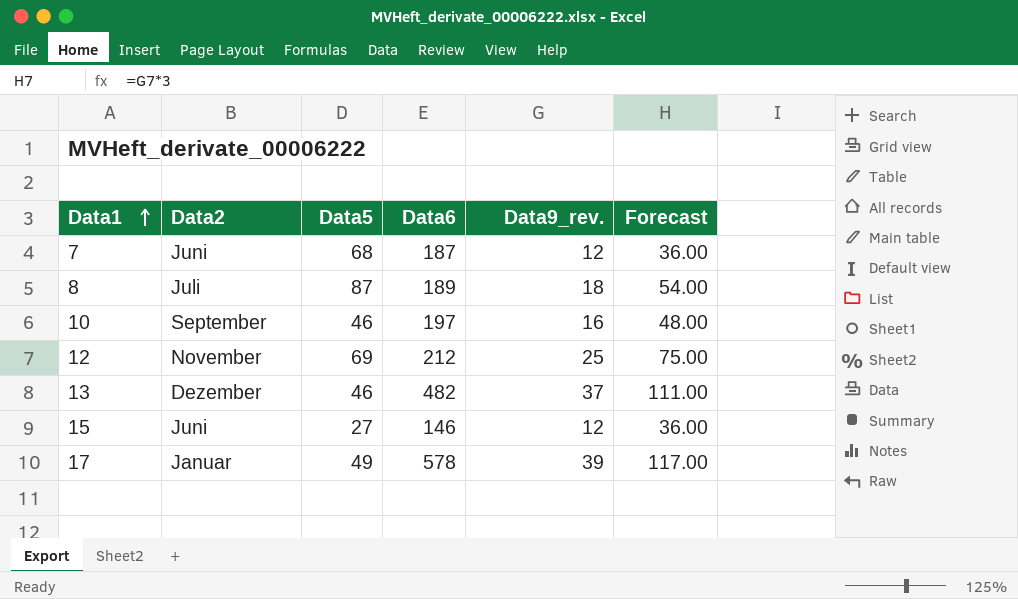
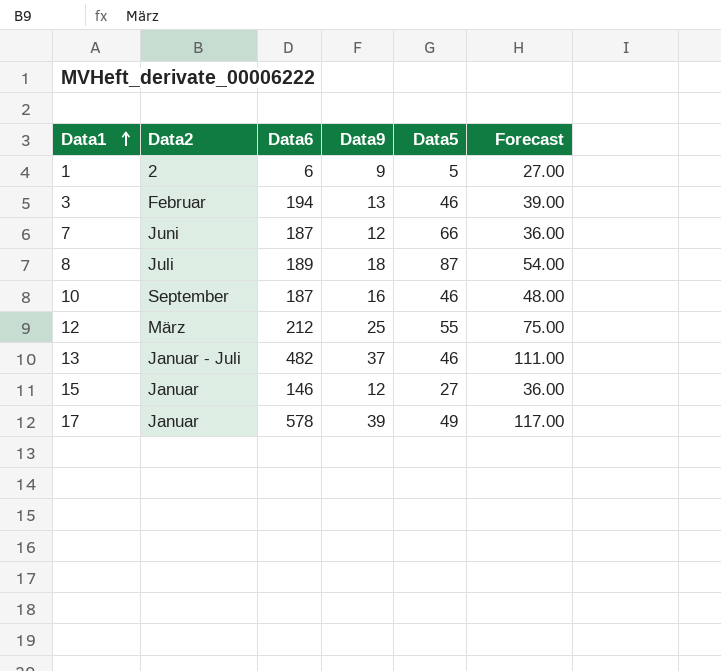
column name: Data9_rev. -> Data9
column Data5 | position: 3 -> 5
row 1: none -> 2 | 6 | 9 | 5 | 27.00
row 3: none -> Februar | 194 | 13 | 46 | 39.00
7 | Data5: 68 -> 66
10 | Data6: 197 -> 187
12 | Data2: November -> März
12 | Data5: 69 -> 55
13 | Data2: Dezember -> Januar - Juli
15 | Data2: Juni -> Januar

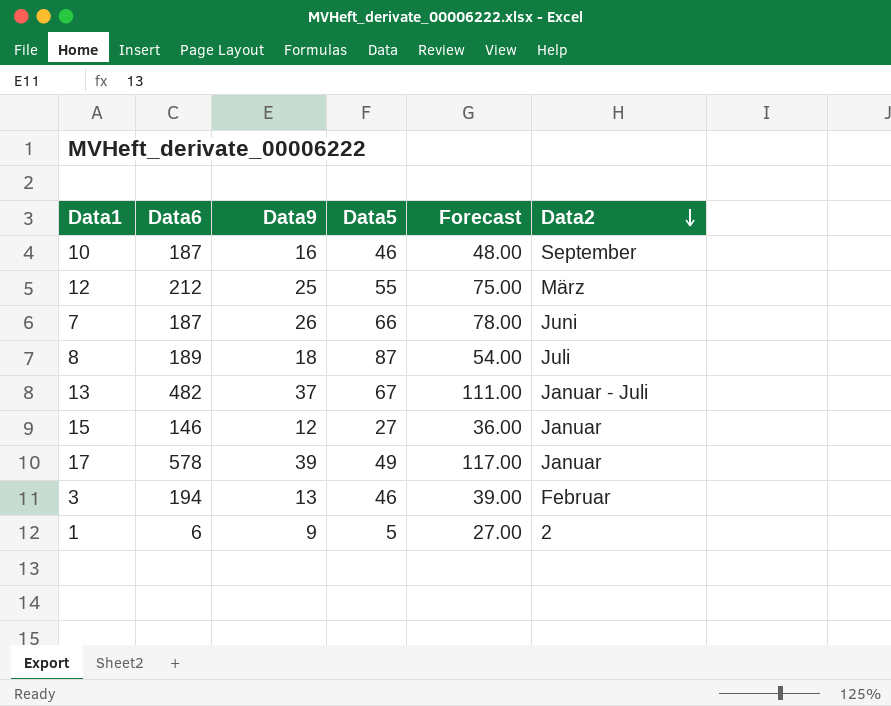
row order: Data1 ascending -> Data2 descending
column Data2 | position: 2 -> 6
7 | Data9: 12 -> 26
7 | Forecast: 36.00 -> 78.00
13 | Data5: 46 -> 67

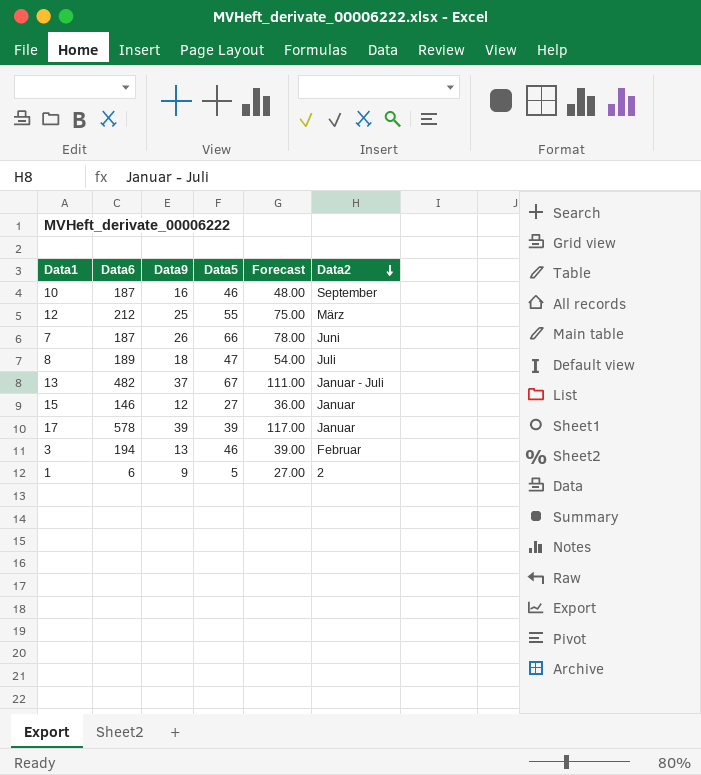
8 | Data5: 87 -> 47
17 | Data5: 49 -> 39

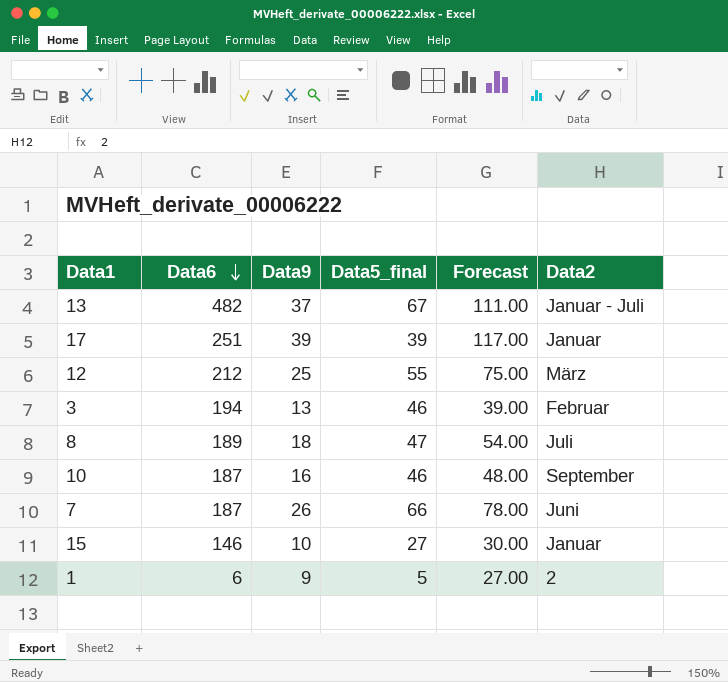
row order: Data2 descending -> Data6 descending
column name: Data5 -> Data5_final
17 | Data6: 578 -> 251
15 | Data9: 12 -> 10
15 | Forecast: 36.00 -> 30.00

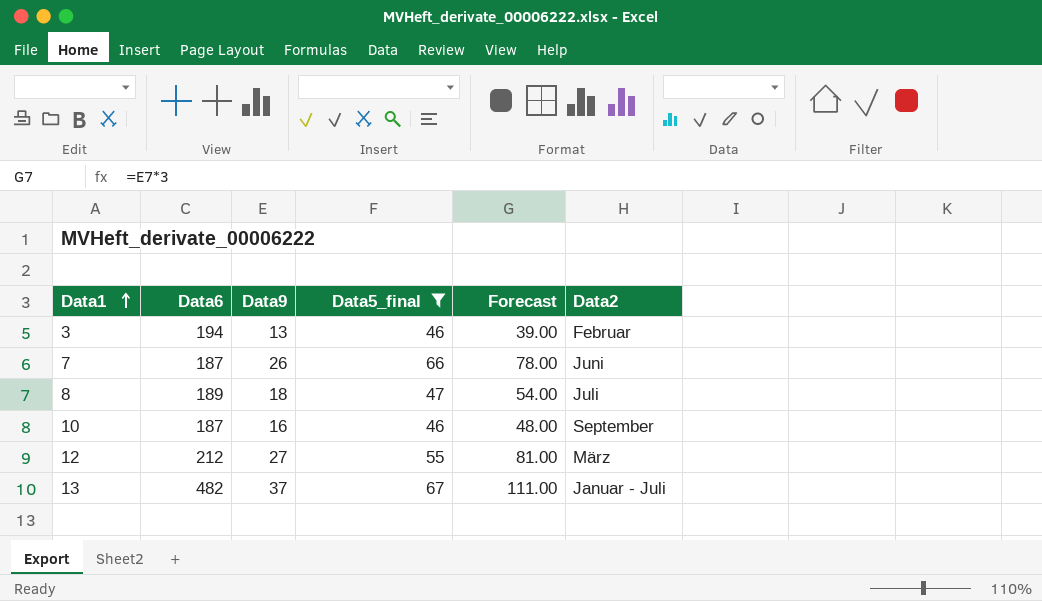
filter: none -> Data5_final >= 46
row order: Data6 descending -> Data1 ascending
12 | Data9: 25 -> 27
12 | Forecast: 75.00 -> 81.00

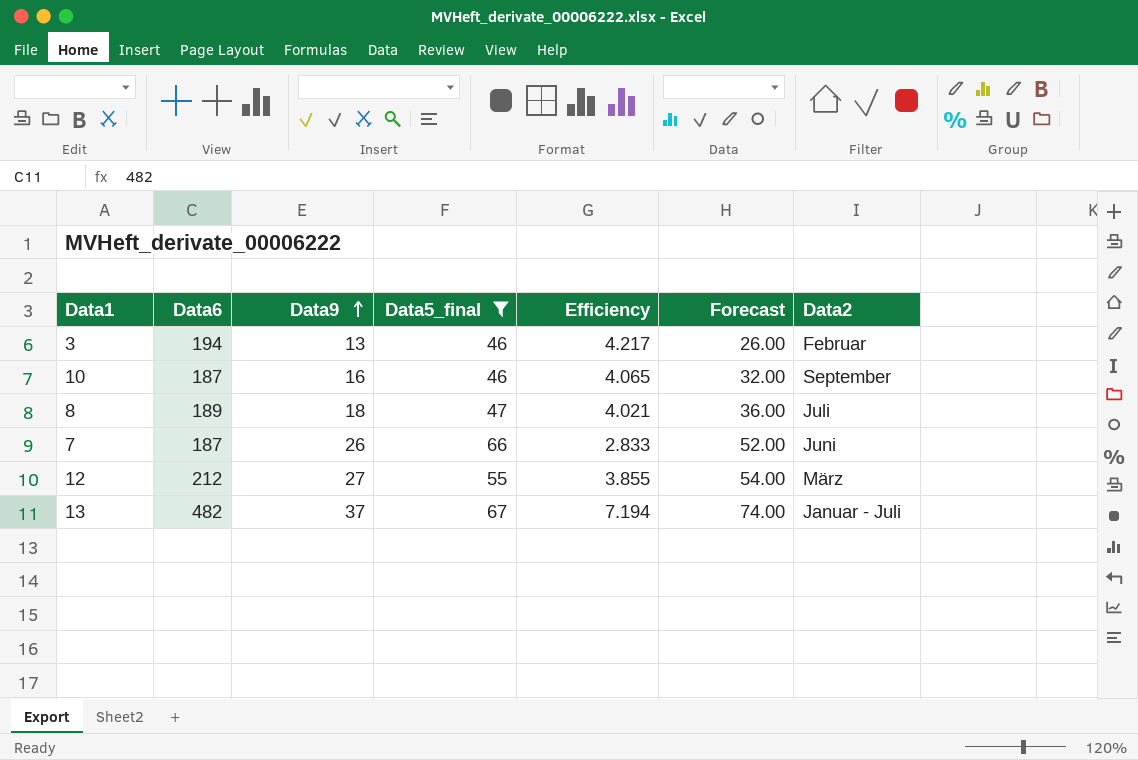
row order: Data1 ascending -> Data9 ascending
column Efficiency | formula: none -> [Data6] / [Data5_final]
column Forecast | formula: [Data9] * 3 -> [Data9] * 2

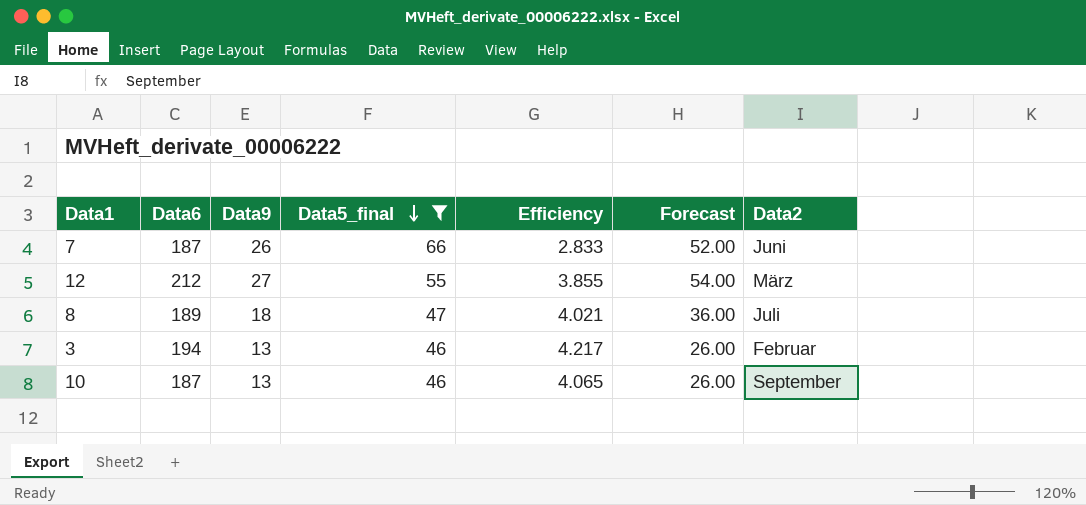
row order: Data9 ascending -> Data5_final descending
row 13: 482 | 37 | 67 | 7.194 | 74.00 | Januar - Juli -> none
10 | Data9: 16 -> 13
10 | Forecast: 32.00 -> 26.00

